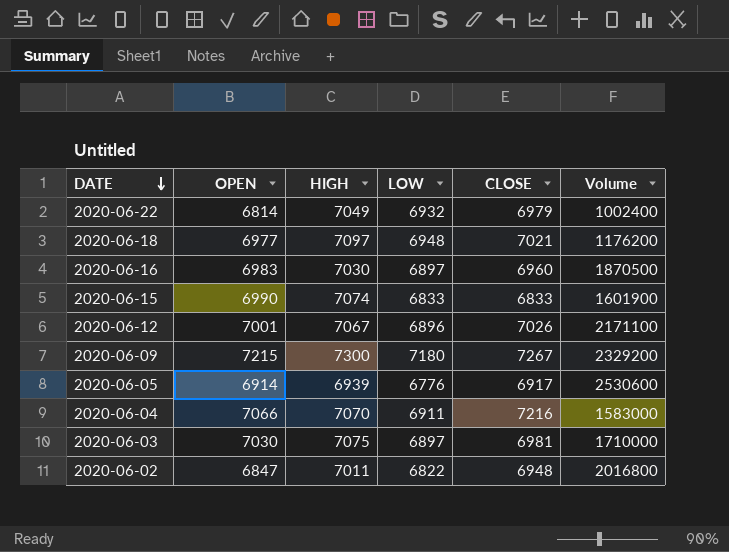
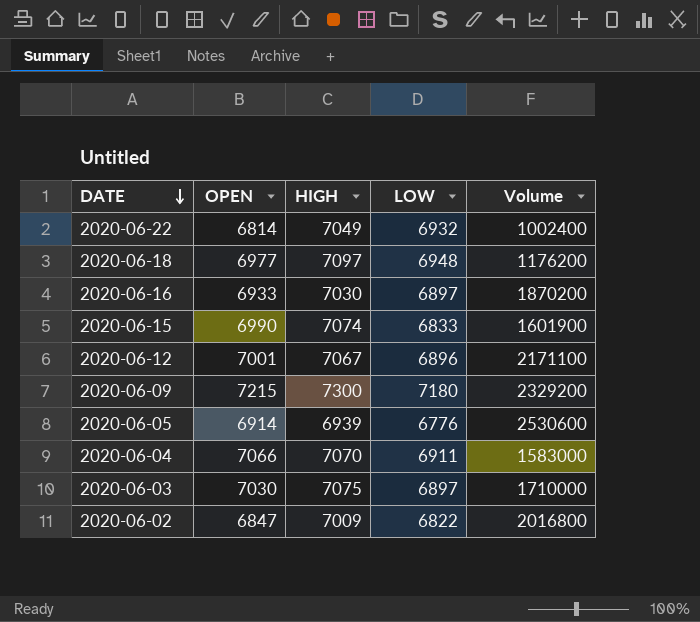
column CLOSE | position: 5 -> none
2020-06-16 | OPEN: 6983 -> 6933
2020-06-16 | Volume: 1870500 -> 1870200
2020-06-02 | HIGH: 7011 -> 7009

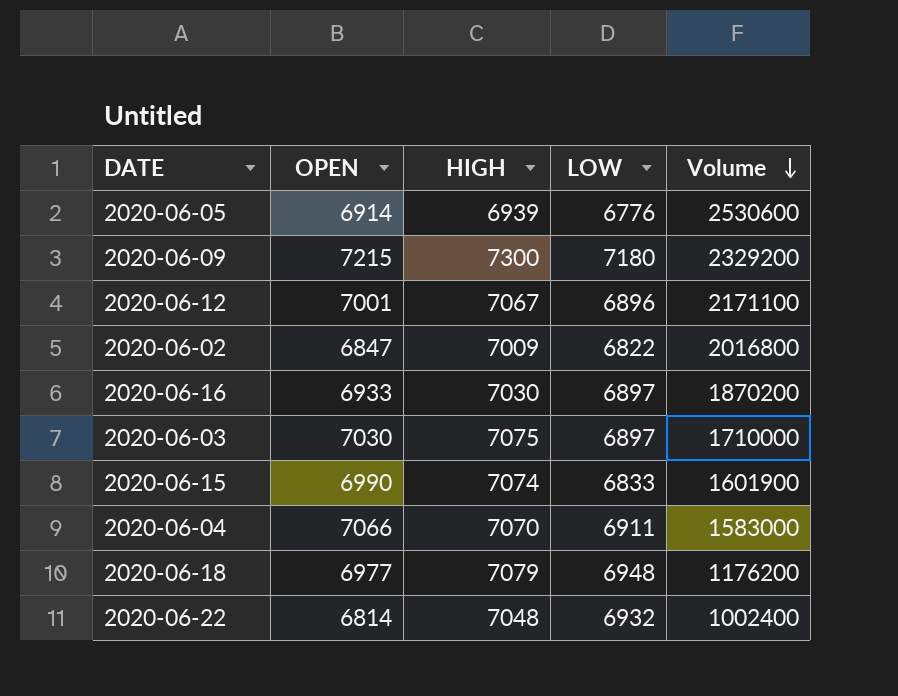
row order: DATE descending -> Volume descending
2020-06-18 | HIGH: 7097 -> 7079
2020-06-22 | HIGH: 7049 -> 7048

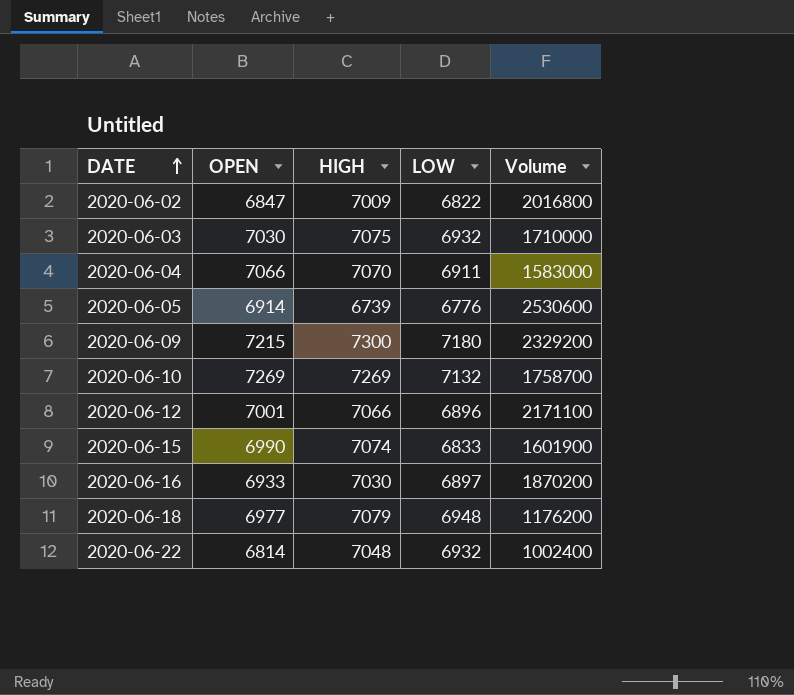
row order: Volume descending -> DATE ascending
2020-06-03 | LOW: 6897 -> 6932
2020-06-05 | HIGH: 6939 -> 6739
row 2020-06-10: none -> 7269 | 7269 | 7132 | 1758700
2020-06-12 | HIGH: 7067 -> 7066

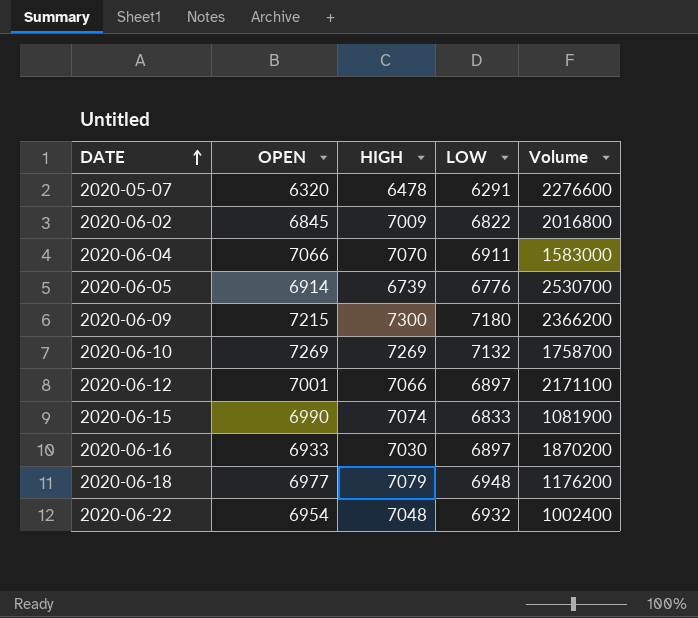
row 2020-06-03: 7030 | 7075 | 6932 | 1710000 -> none
row 2020-05-07: none -> 6320 | 6478 | 6291 | 2276600
2020-06-02 | OPEN: 6847 -> 6845
2020-06-05 | Volume: 2530600 -> 2530700
2020-06-09 | Volume: 2329200 -> 2366200
2020-06-12 | LOW: 6896 -> 6897
2020-06-15 | Volume: 1601900 -> 1081900
2020-06-22 | OPEN: 6814 -> 6954

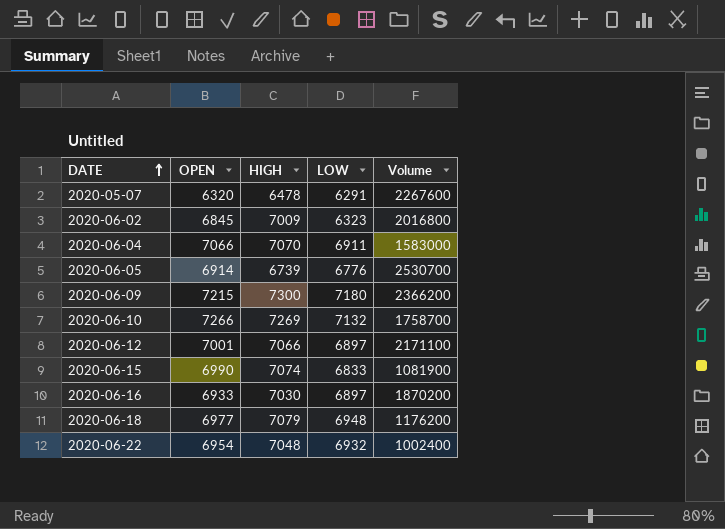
2020-05-07 | Volume: 2276600 -> 2267600
2020-06-02 | LOW: 6822 -> 6323
2020-06-10 | OPEN: 7269 -> 7266

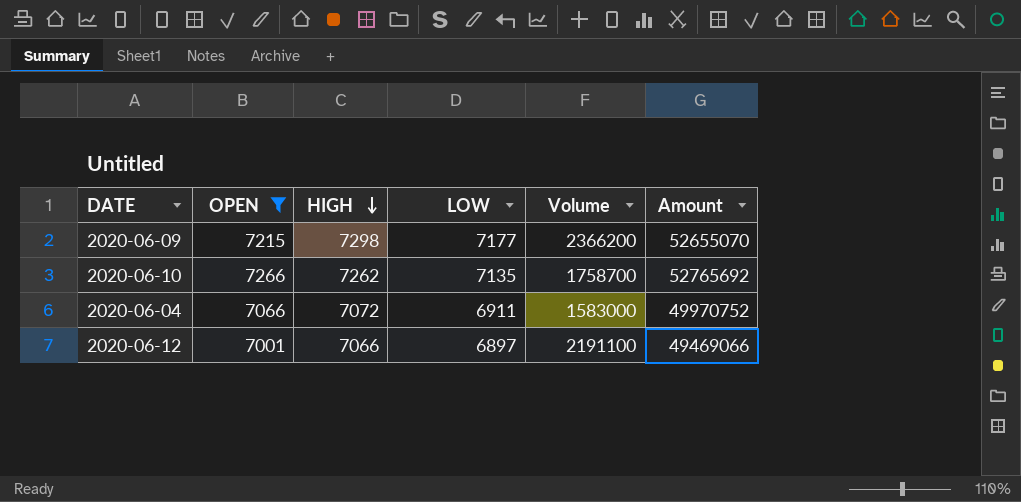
filter: none -> OPEN >= 7001
row order: DATE ascending -> HIGH descending
column Amount | formula: none -> [OPEN] * [HIGH]
2020-06-09 | HIGH: 7300 -> 7298
2020-06-09 | LOW: 7180 -> 7177
2020-06-10 | HIGH: 7269 -> 7262
2020-06-10 | LOW: 7132 -> 7135
2020-06-04 | HIGH: 7070 -> 7072
2020-06-12 | Volume: 2171100 -> 2191100

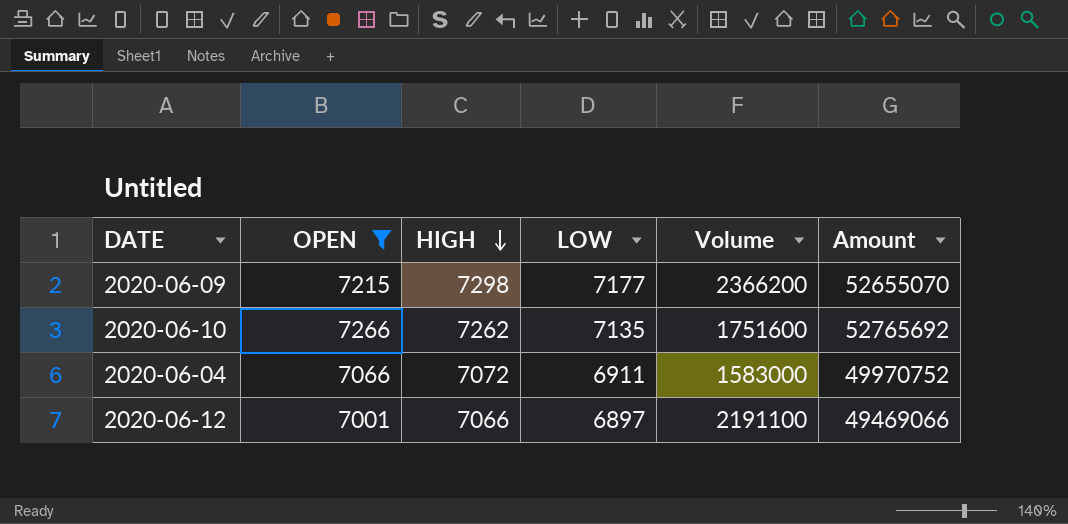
2020-06-10 | Volume: 1758700 -> 1751600

